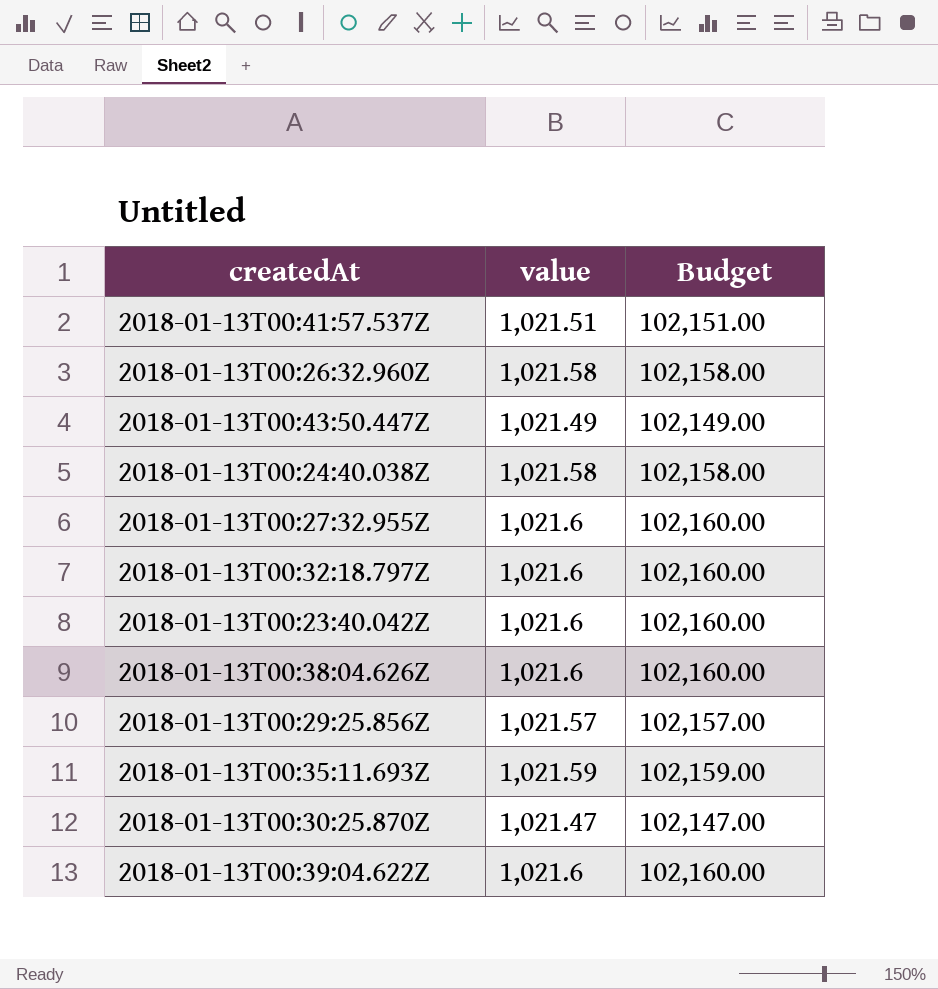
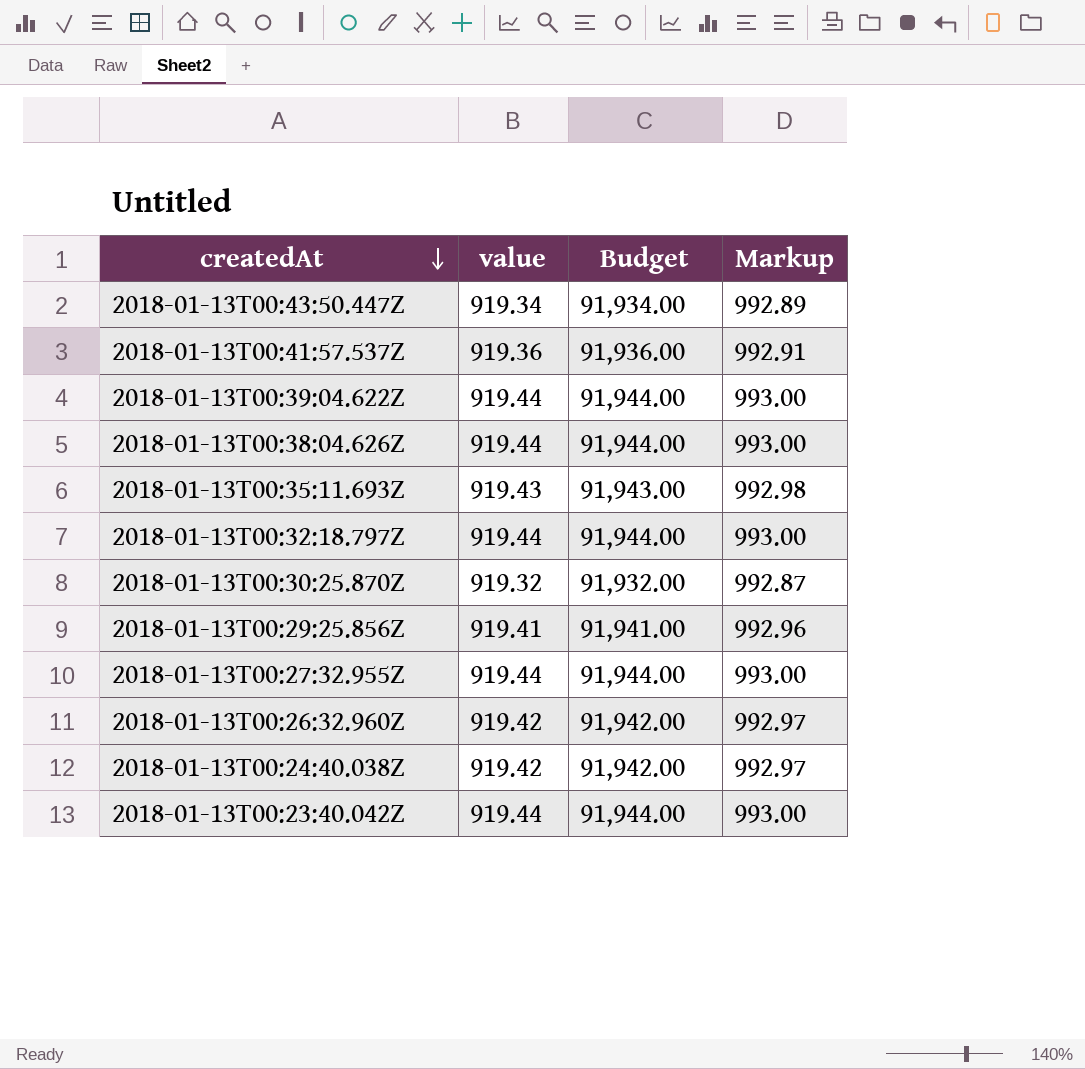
row order: none -> createdAt descending
column Markup | formula: none -> [value] * 1.08
2018-01-13T00:43:50.447Z | value: 1,021.49 -> 919.34
2018-01-13T00:43:50.447Z | Budget: 102,149.00 -> 91,934.00
2018-01-13T00:41:57.537Z | value: 1,021.51 -> 919.36
2018-01-13T00:41:57.537Z | Budget: 102,151.00 -> 91,936.00
2018-01-13T00:39:04.622Z | value: 1,021.6 -> 919.44
2018-01-13T00:39:04.622Z | Budget: 102,160.00 -> 91,944.00
2018-01-13T00:38:04.626Z | value: 1,021.6 -> 919.44
2018-01-13T00:38:04.626Z | Budget: 102,160.00 -> 91,944.00
2018-01-13T00:35:11.693Z | value: 1,021.59 -> 919.43
2018-01-13T00:35:11.693Z | Budget: 102,159.00 -> 91,943.00
2018-01-13T00:32:18.797Z | value: 1,021.6 -> 919.44
2018-01-13T00:32:18.797Z | Budget: 102,160.00 -> 91,944.00
2018-01-13T00:30:25.870Z | value: 1,021.47 -> 919.32
2018-01-13T00:30:25.870Z | Budget: 102,147.00 -> 91,932.00
2018-01-13T00:29:25.856Z | value: 1,021.57 -> 919.41
2018-01-13T00:29:25.856Z | Budget: 102,157.00 -> 91,941.00
2018-01-13T00:27:32.955Z | value: 1,021.6 -> 919.44
2018-01-13T00:27:32.955Z | Budget: 102,160.00 -> 91,944.00
2018-01-13T00:26:32.960Z | value: 1,021.58 -> 919.42
2018-01-13T00:26:32.960Z | Budget: 102,158.00 -> 91,942.00
2018-01-13T00:24:40.038Z | value: 1,021.58 -> 919.42
2018-01-13T00:24:40.038Z | Budget: 102,158.00 -> 91,942.00
2018-01-13T00:23:40.042Z | value: 1,021.6 -> 919.44
2018-01-13T00:23:40.042Z | Budget: 102,160.00 -> 91,944.00

